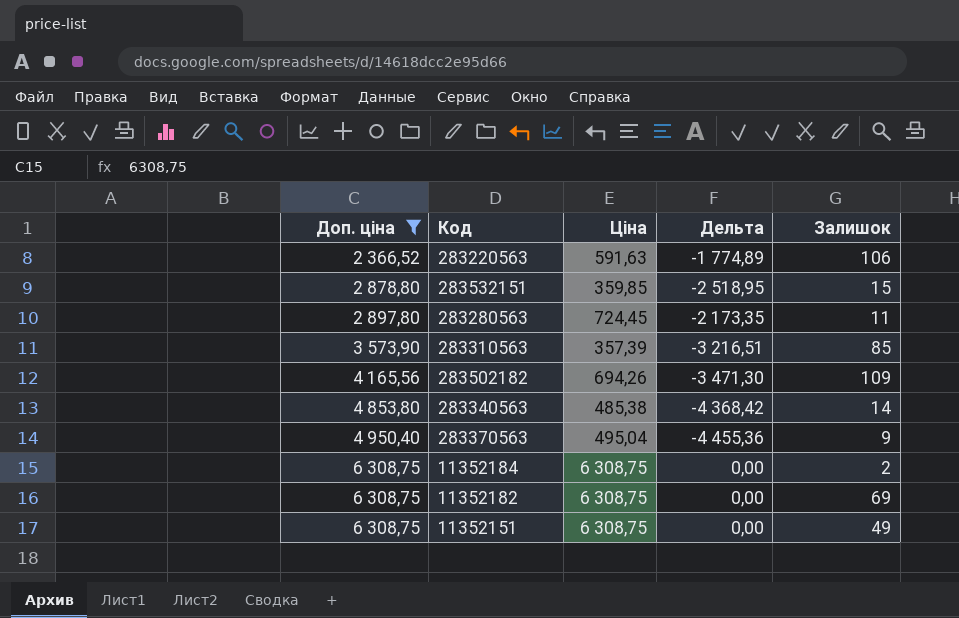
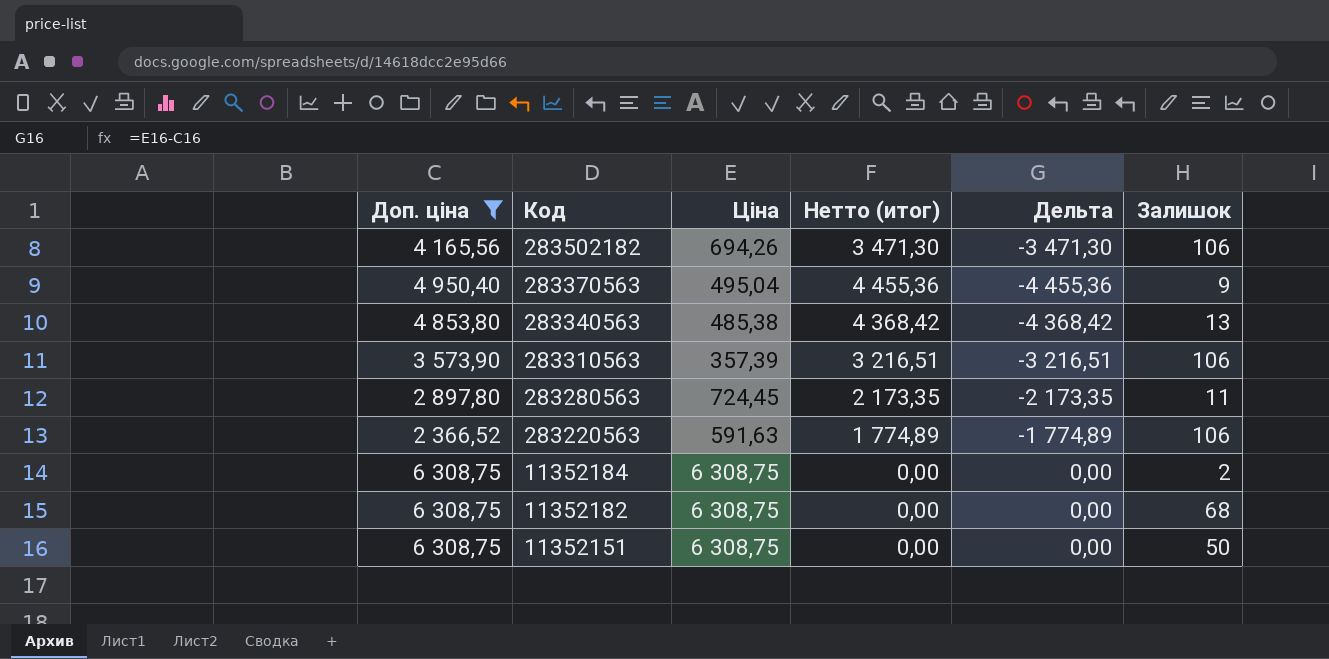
row order: Доп. ціна ascending -> Код descending
column Нетто (итог) | formula: none -> [Доп. ціна] - [Ціна]
row 283532151: 2 878,80 | 359,85 | -2 518,95 | 15 -> none
283502182 | Залишок: 109 -> 106
283340563 | Залишок: 14 -> 13
283310563 | Залишок: 85 -> 106
11352182 | Залишок: 69 -> 68
11352151 | Залишок: 49 -> 50

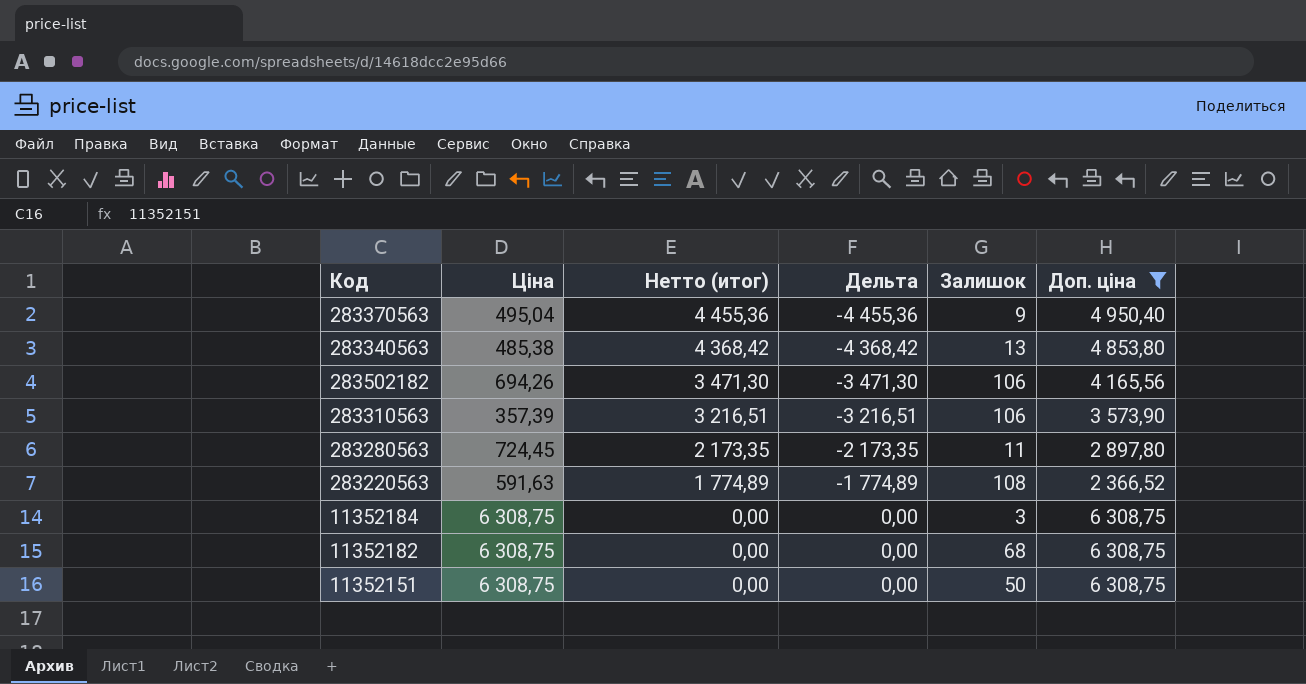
row order: Код descending -> Нетто (итог) descending
column Доп. ціна | position: 1 -> 6
283220563 | Залишок: 106 -> 108
11352184 | Залишок: 2 -> 3

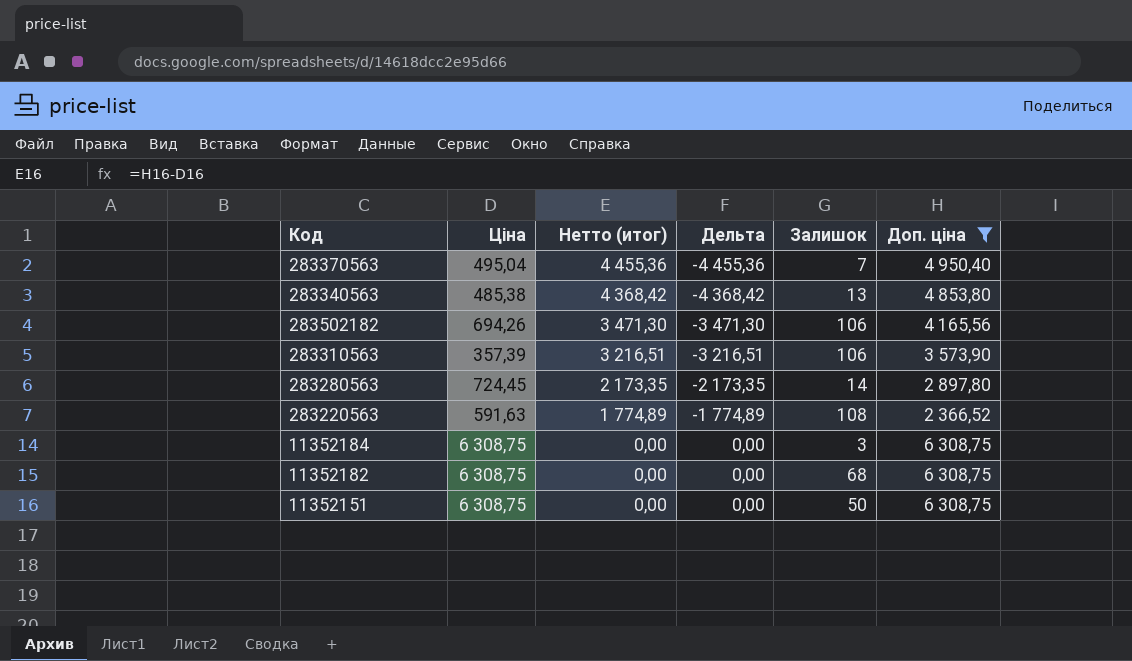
283370563 | Залишок: 9 -> 7
283280563 | Залишок: 11 -> 14

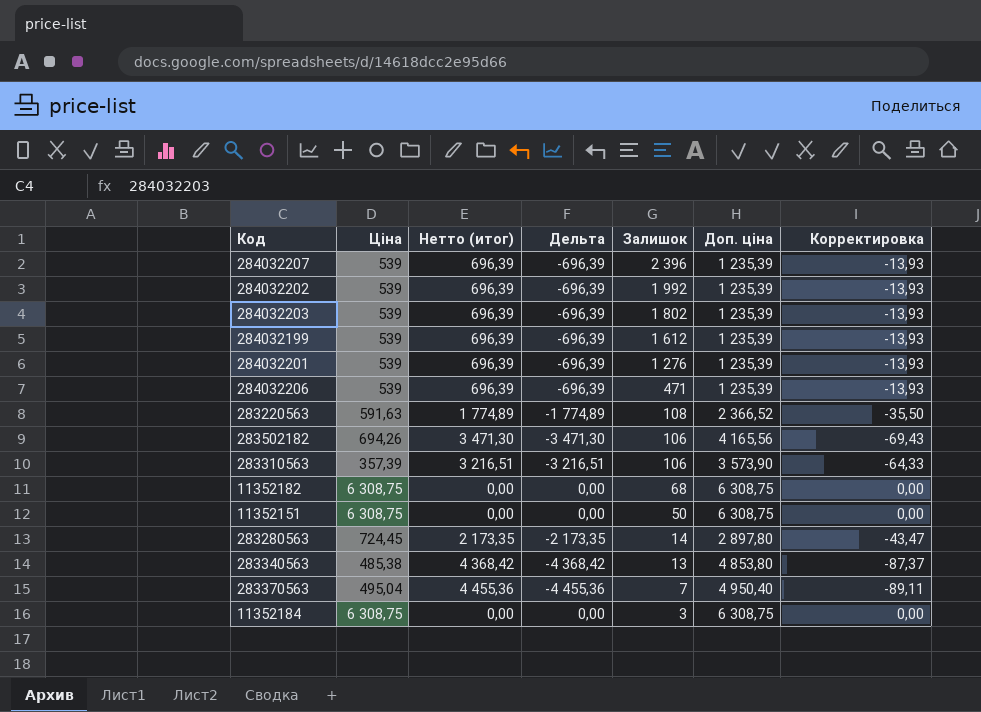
filter: Доп. ціна != 1 235,39 -> none
row order: Нетто (итог) descending -> Залишок descending
column Корректировка | formula: none -> [Дельта] * 0,02

